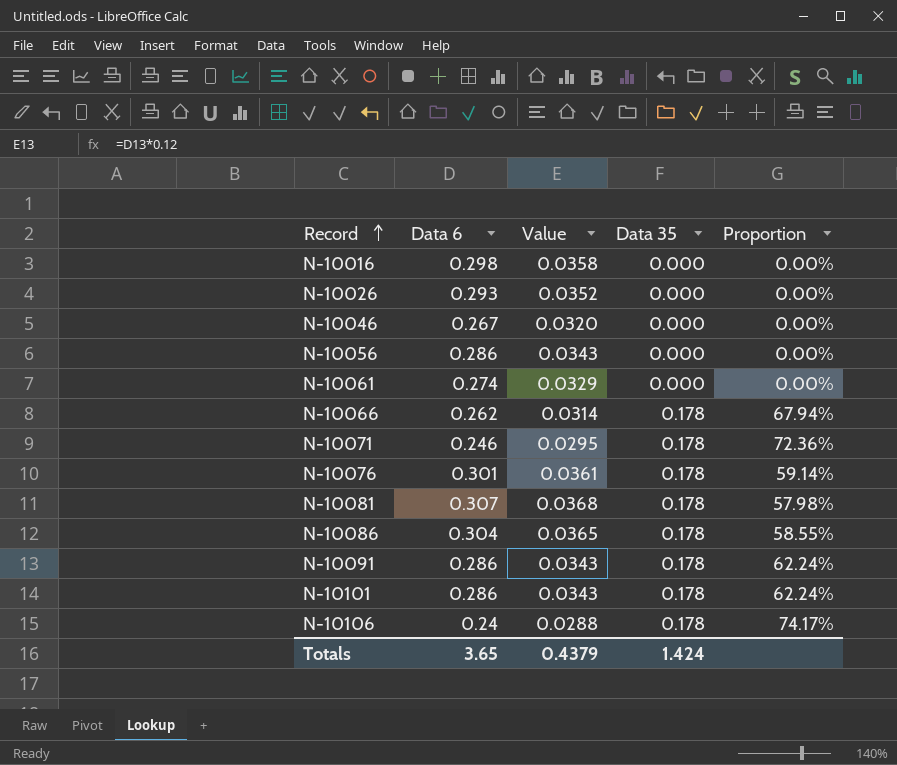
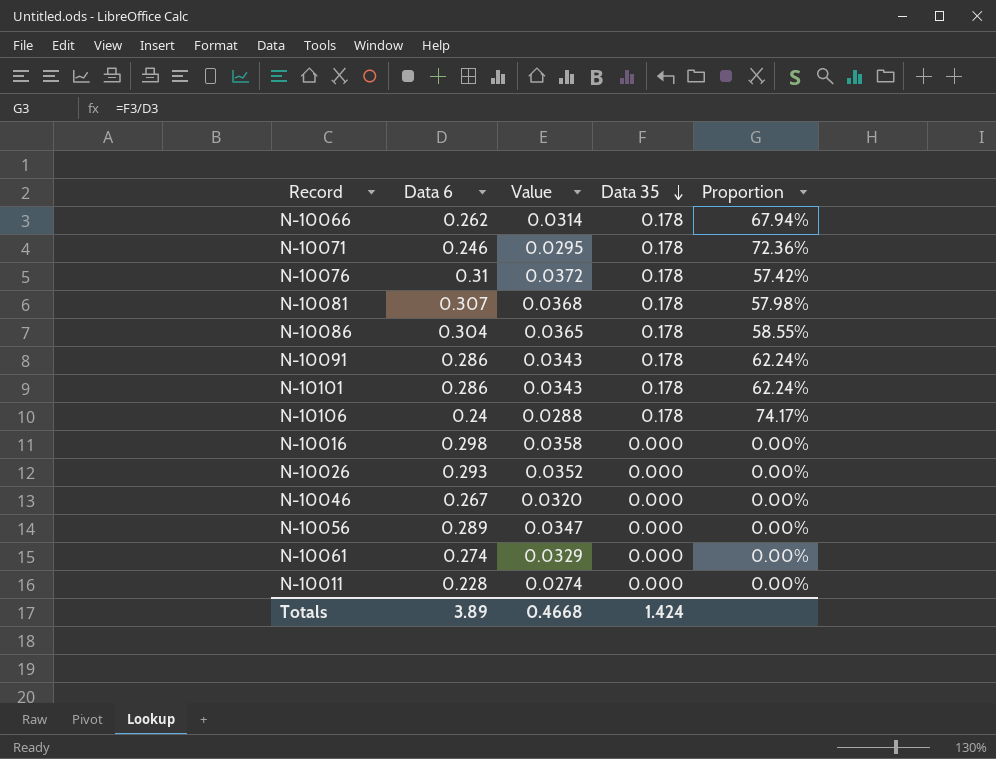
row order: Record ascending -> Data 35 descending
N-10076 | Data 6: 0.301 -> 0.31
N-10076 | Value: 0.0361 -> 0.0372
N-10076 | Proportion: 59.14% -> 57.42%
N-10056 | Data 6: 0.286 -> 0.289
N-10056 | Value: 0.0343 -> 0.0347
row N-10011: none -> 0.228 | 0.0274 | 0.000 | 0.00%
Totals | Data 6: 3.65 -> 3.89
Totals | Value: 0.4379 -> 0.4668

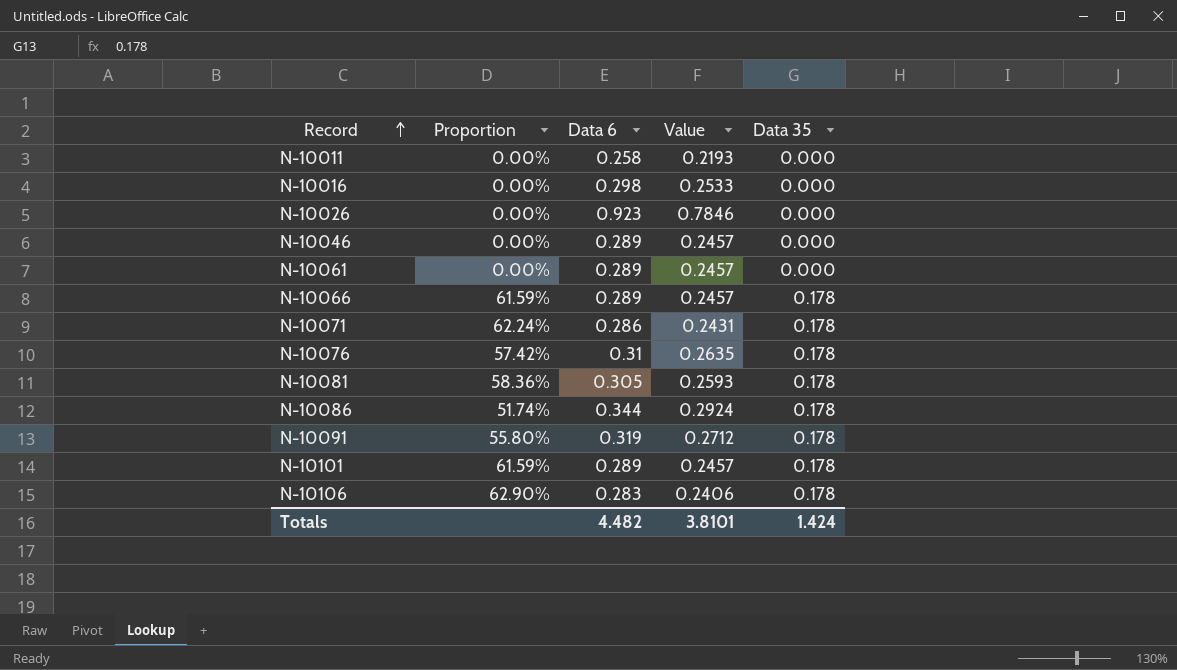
row order: Data 35 descending -> Record ascending
column Proportion | position: 5 -> 2
column Value | formula: [Data 6] * 0.12 -> [Data 6] * 0.85
row N-10056: 0.289 | 0.0347 | 0.000 | 0.00% -> none
N-10011 | Data 6: 0.228 -> 0.258
N-10026 | Data 6: 0.293 -> 0.923
N-10046 | Data 6: 0.267 -> 0.289
N-10061 | Data 6: 0.274 -> 0.289
N-10066 | Proportion: 67.94% -> 61.59%
N-10066 | Data 6: 0.262 -> 0.289
N-10071 | Proportion: 72.36% -> 62.24%
N-10071 | Data 6: 0.246 -> 0.286
N-10081 | Proportion: 57.98% -> 58.36%
N-10081 | Data 6: 0.307 -> 0.305
N-10086 | Proportion: 58.55% -> 51.74%
N-10086 | Data 6: 0.304 -> 0.344
N-10091 | Proportion: 62.24% -> 55.80%
N-10091 | Data 6: 0.286 -> 0.319
N-10101 | Proportion: 62.24% -> 61.59%
N-10101 | Data 6: 0.286 -> 0.289
N-10106 | Proportion: 74.17% -> 62.90%
N-10106 | Data 6: 0.24 -> 0.283
Totals | Data 6: 3.89 -> 4.482
Totals | Value: 0.4668 -> 3.8101

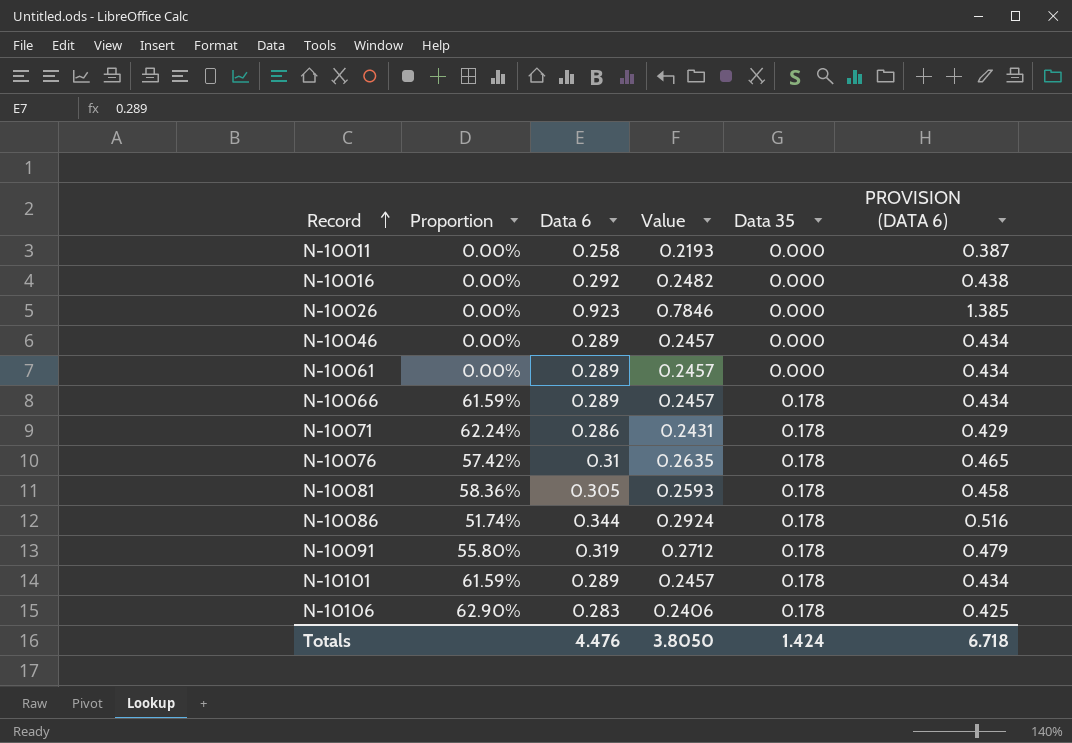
column PROVISION (DATA 6) | formula: none -> [Data 6] * 1.5
N-10016 | Data 6: 0.298 -> 0.292
N-10016 | Value: 0.2533 -> 0.2482
Totals | Data 6: 4.482 -> 4.476
Totals | Value: 3.8101 -> 3.8050

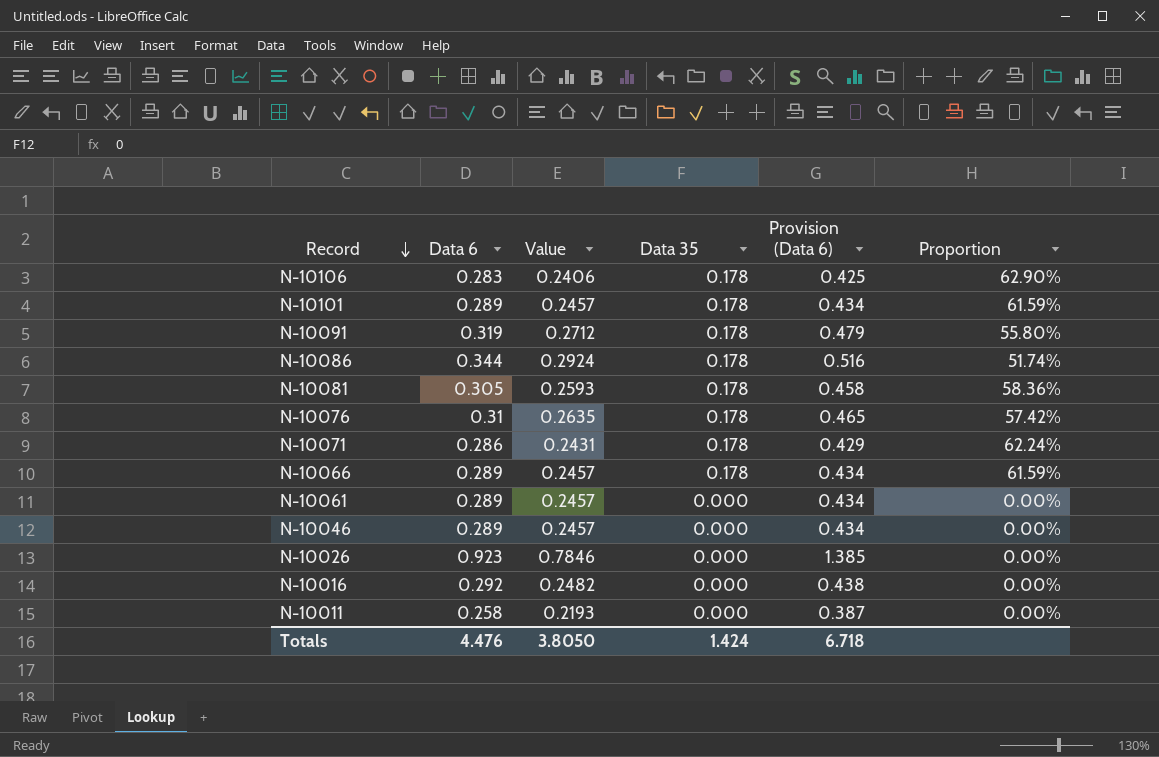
row order: Record ascending -> Record descending
column name: PROVISION (DATA 6) -> Provision (Data 6)
column Proportion | position: 2 -> 6

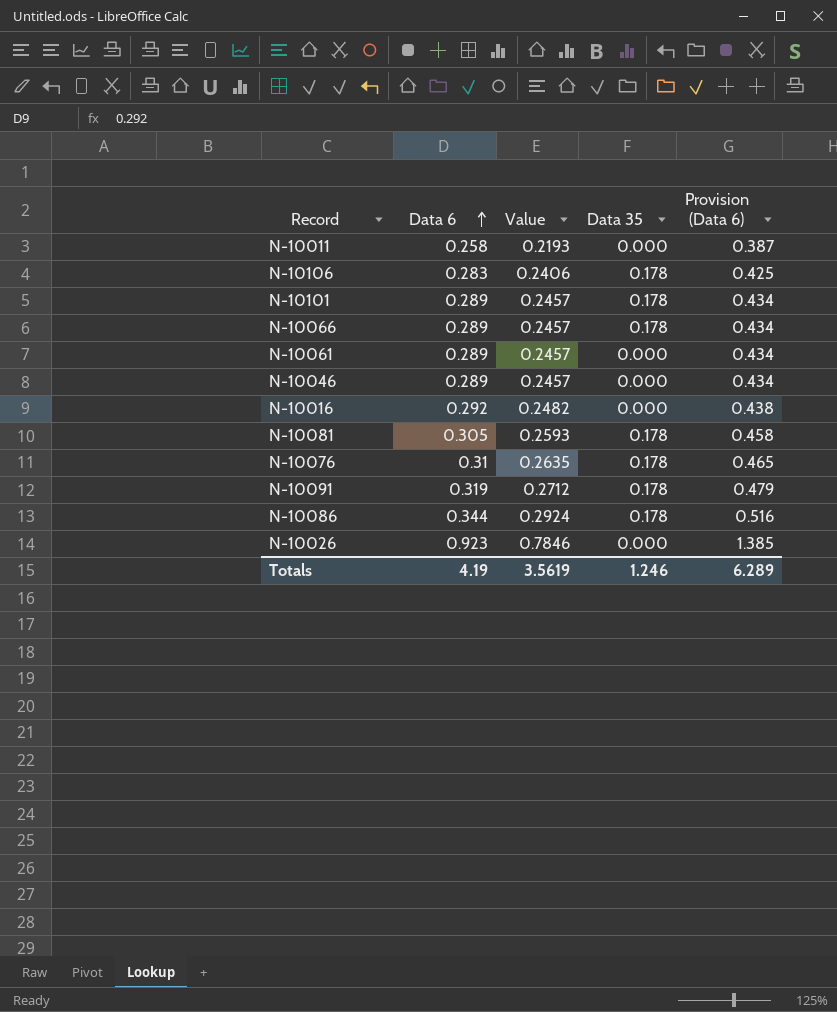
row order: Record descending -> Data 6 ascending
column Proportion | formula: [Data 35] / [Data 6] -> none
row N-10071: 0.286 | 0.2431 | 0.178 | 0.429 | 62.24% -> none
Totals | Data 6: 4.476 -> 4.19
Totals | Value: 3.8050 -> 3.5619
Totals | Data 35: 1.424 -> 1.246
Totals | Provision (Data 6): 6.718 -> 6.289

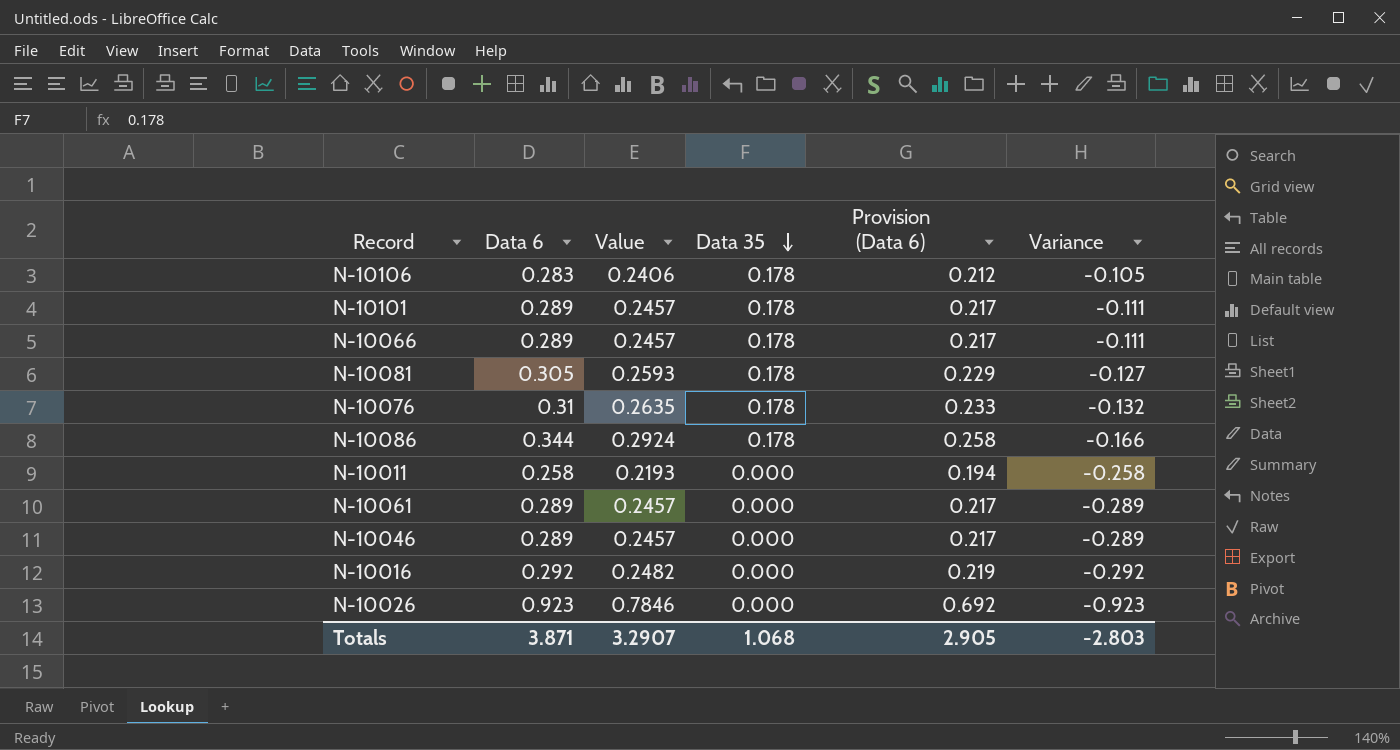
row order: Data 6 ascending -> Data 35 descending
column Provision (Data 6) | formula: [Data 6] * 1.5 -> [Data 6] * 0.75
column Variance | formula: none -> [Data 35] - [Data 6]
row N-10091: 0.319 | 0.2712 | 0.178 | 0.479 -> none
Totals | Data 6: 4.19 -> 3.871
Totals | Value: 3.5619 -> 3.2907
Totals | Data 35: 1.246 -> 1.068
Totals | Provision (Data 6): 6.289 -> 2.905

